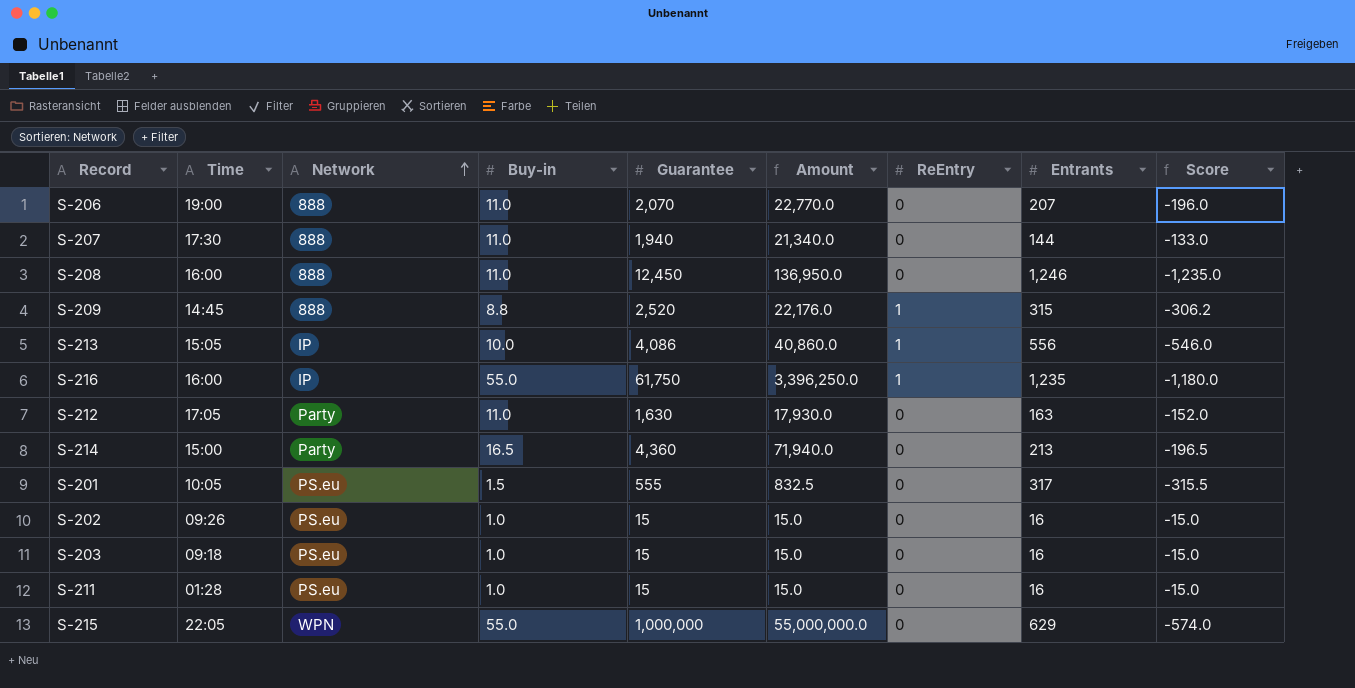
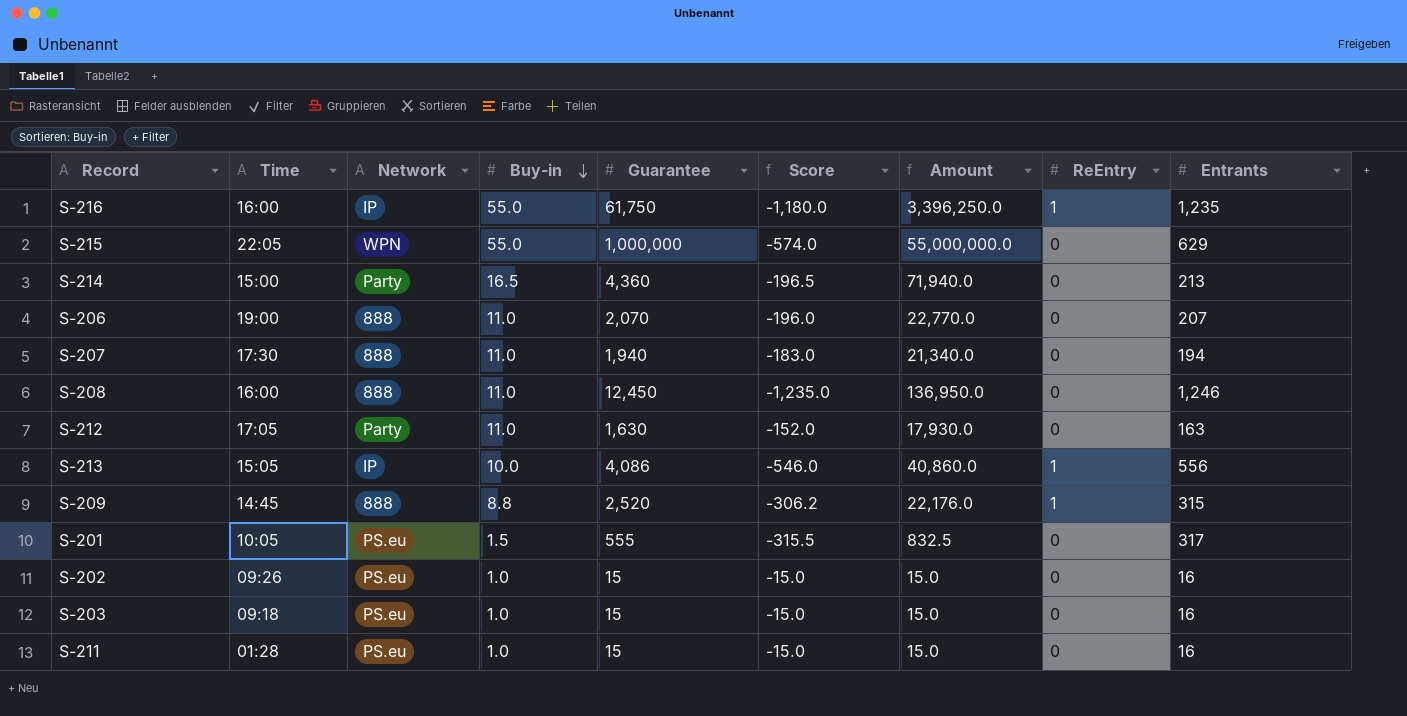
row order: Network ascending -> Buy-in descending
column Score | position: 9 -> 6
S-207 | Score: -133.0 -> -183.0
S-207 | Entrants: 144 -> 194

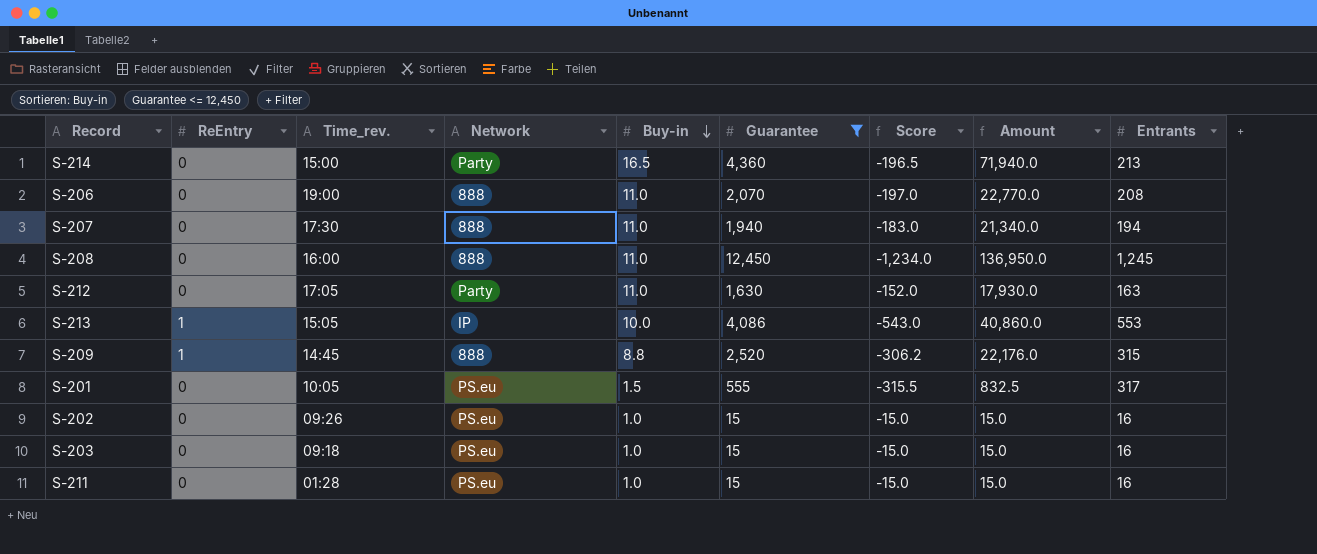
filter: none -> Guarantee <= 12,450
column ReEntry | position: 8 -> 2
column name: Time -> Time_rev.
S-206 | Score: -196.0 -> -197.0
S-206 | Entrants: 207 -> 208
S-208 | Score: -1,235.0 -> -1,234.0
S-208 | Entrants: 1,246 -> 1,245
S-213 | Score: -546.0 -> -543.0
S-213 | Entrants: 556 -> 553

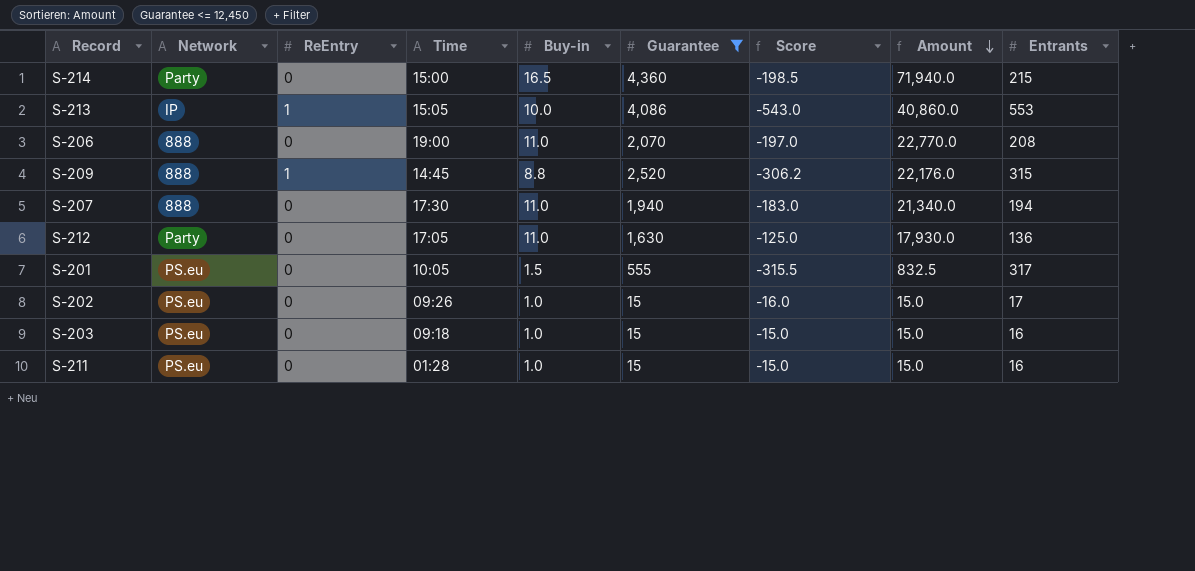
row order: Buy-in descending -> Amount descending
column Network | position: 4 -> 2
column name: Time_rev. -> Time
row S-208: 0 | 16:00 | 888 | 11.0 | 12,450 | -1,234.0 | 136,950.0 | 1,245 -> none
S-214 | Score: -196.5 -> -198.5
S-214 | Entrants: 213 -> 215
S-212 | Score: -152.0 -> -125.0
S-212 | Entrants: 163 -> 136
S-202 | Score: -15.0 -> -16.0
S-202 | Entrants: 16 -> 17

